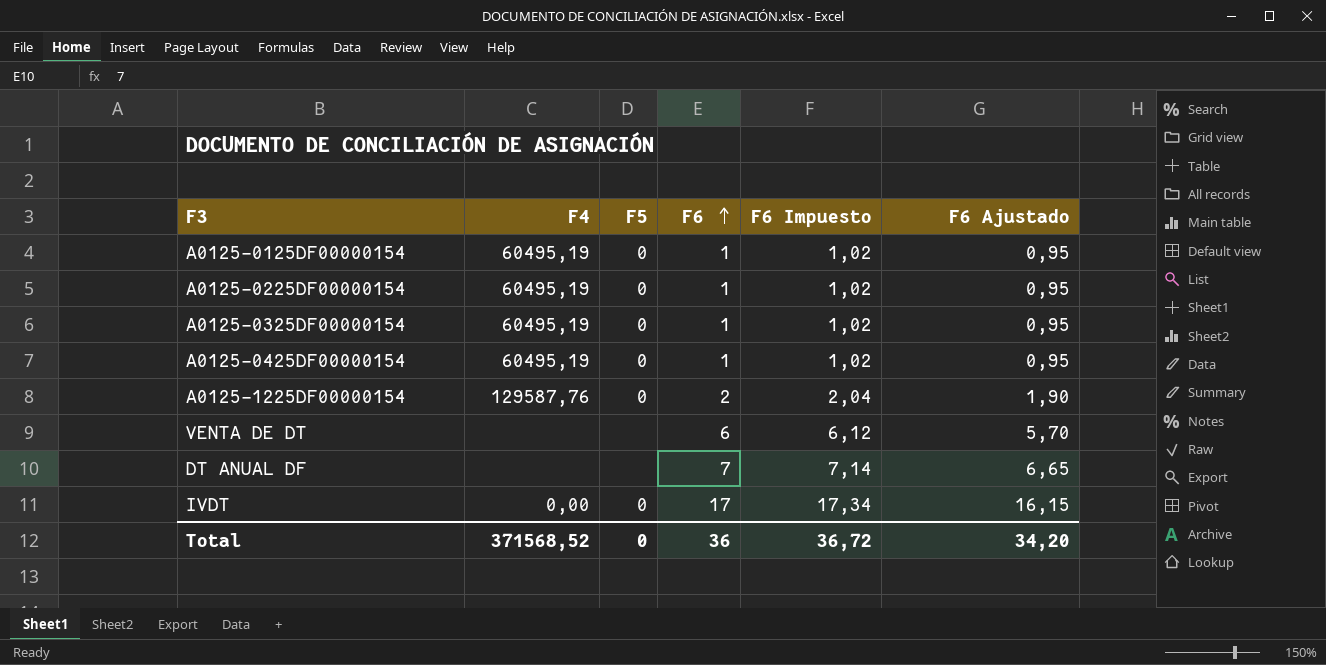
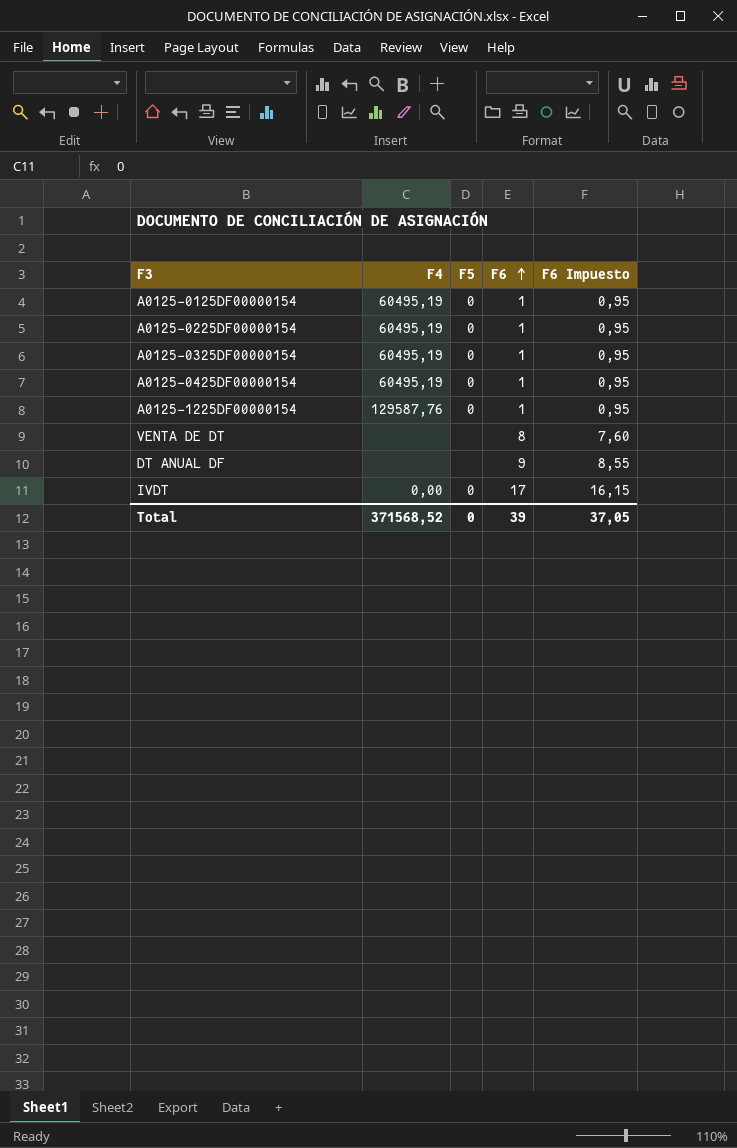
column F6 Ajustado | formula: [F6] * 0,95 -> none
column F6 Impuesto | formula: [F6] * 1,02 -> [F6] * 0,95
A0125-1225DF00000154 | F6: 2 -> 1
VENTA DE DT | F6: 6 -> 8
DT ANUAL DF | F6: 7 -> 9
Total | F6: 36 -> 39
Total | F6 Impuesto: 36,72 -> 37,05

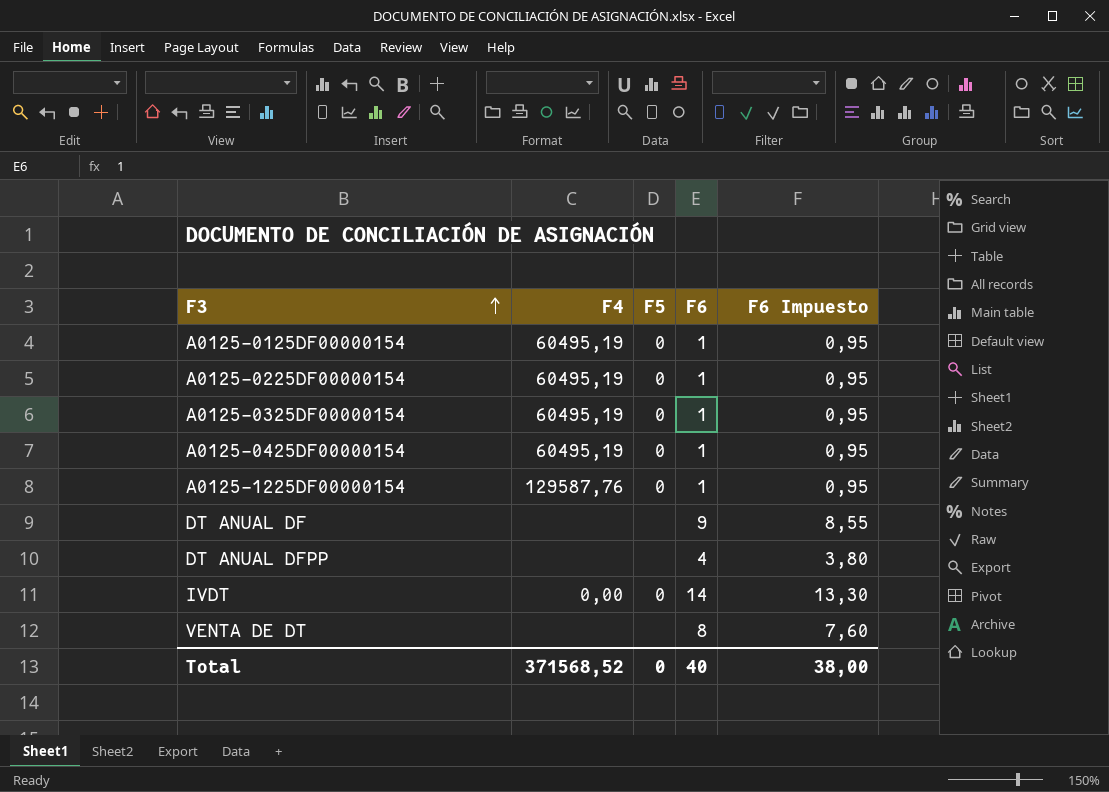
row order: F6 ascending -> F3 ascending
row DT ANUAL DFPP: none -> none | none | 4 | 3,80
IVDT | F6: 17 -> 14
IVDT | F6 Impuesto: 16,15 -> 13,30
Total | F6: 39 -> 40
Total | F6 Impuesto: 37,05 -> 38,00

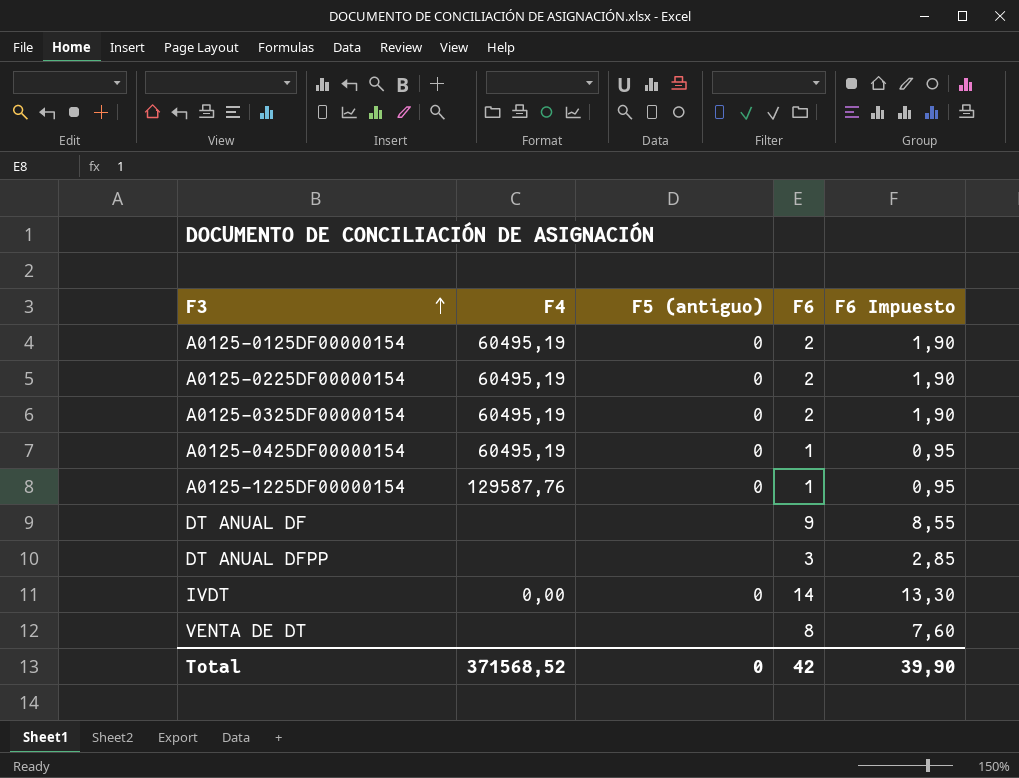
column name: F5 -> F5 (antiguo)
A0125-0125DF00000154 | F6: 1 -> 2
A0125-0125DF00000154 | F6 Impuesto: 0,95 -> 1,90
A0125-0225DF00000154 | F6: 1 -> 2
A0125-0225DF00000154 | F6 Impuesto: 0,95 -> 1,90
A0125-0325DF00000154 | F6: 1 -> 2
A0125-0325DF00000154 | F6 Impuesto: 0,95 -> 1,90
DT ANUAL DFPP | F6: 4 -> 3
DT ANUAL DFPP | F6 Impuesto: 3,80 -> 2,85
Total | F6: 40 -> 42
Total | F6 Impuesto: 38,00 -> 39,90

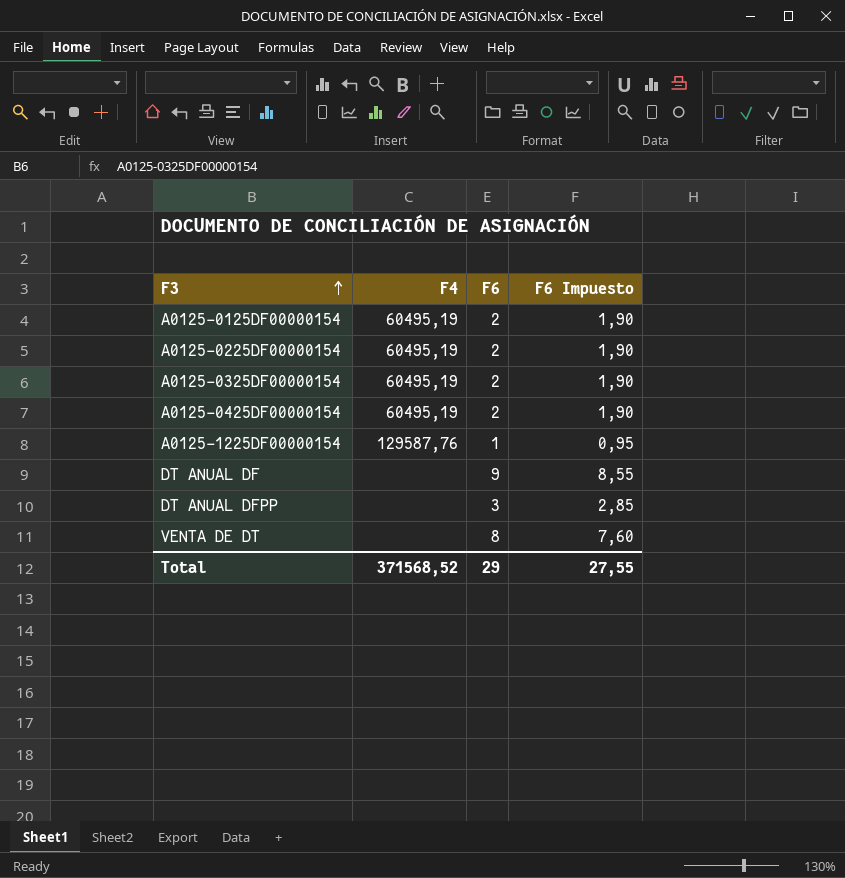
column F5 (antiguo) | position: 3 -> none
row IVDT: 0,00 | 0 | 14 | 13,30 -> none
A0125-0425DF00000154 | F6: 1 -> 2
A0125-0425DF00000154 | F6 Impuesto: 0,95 -> 1,90
Total | F6: 42 -> 29
Total | F6 Impuesto: 39,90 -> 27,55

